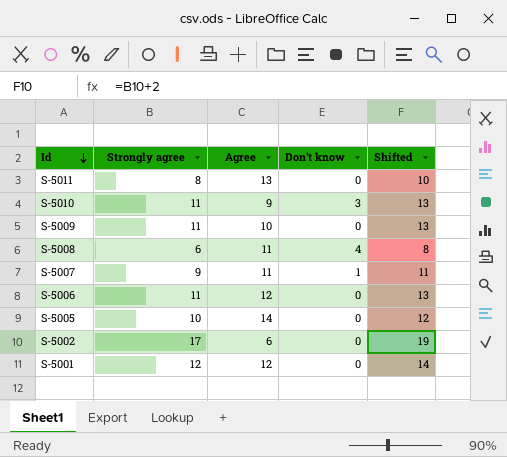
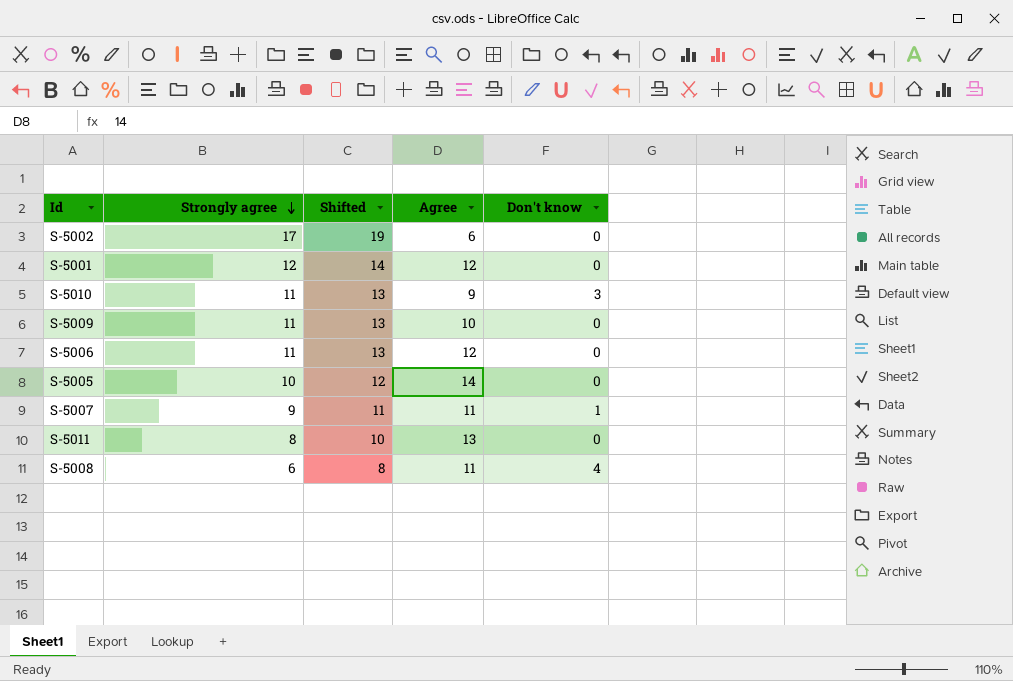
row order: Id descending -> Strongly agree descending
column Shifted | position: 5 -> 3

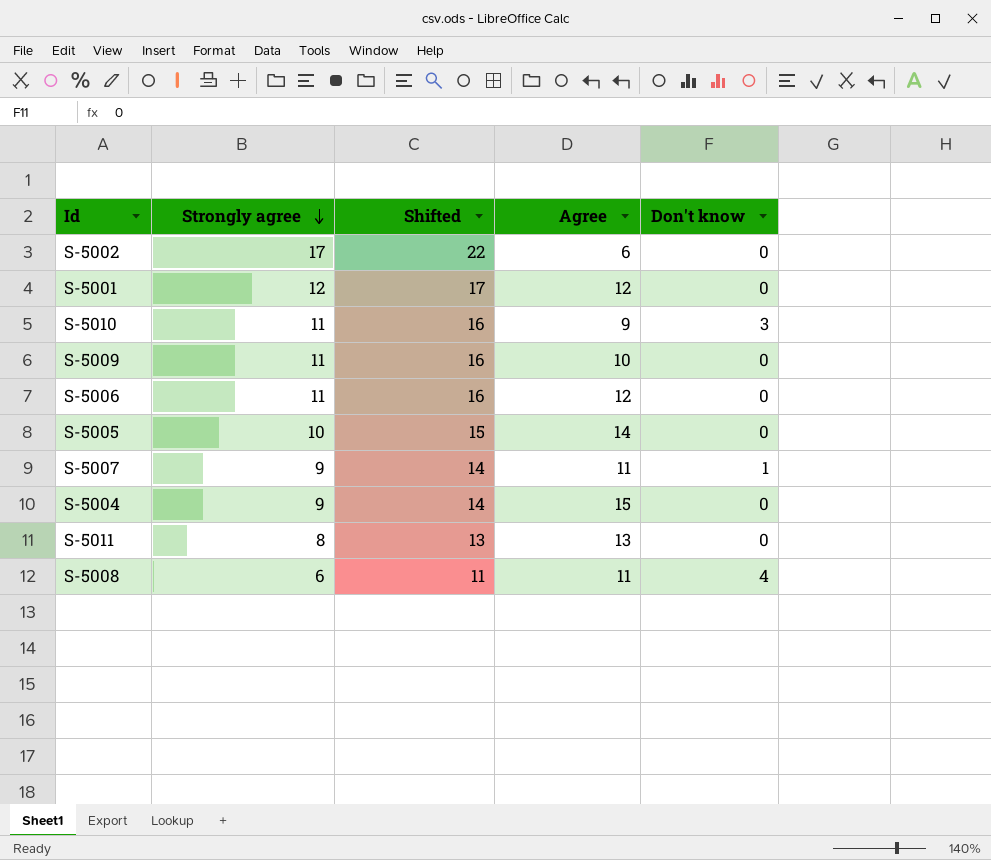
column Shifted | formula: [Strongly agree] + 2 -> [Strongly agree] + 5
row S-5004: none -> 9 | 14 | 15 | 0

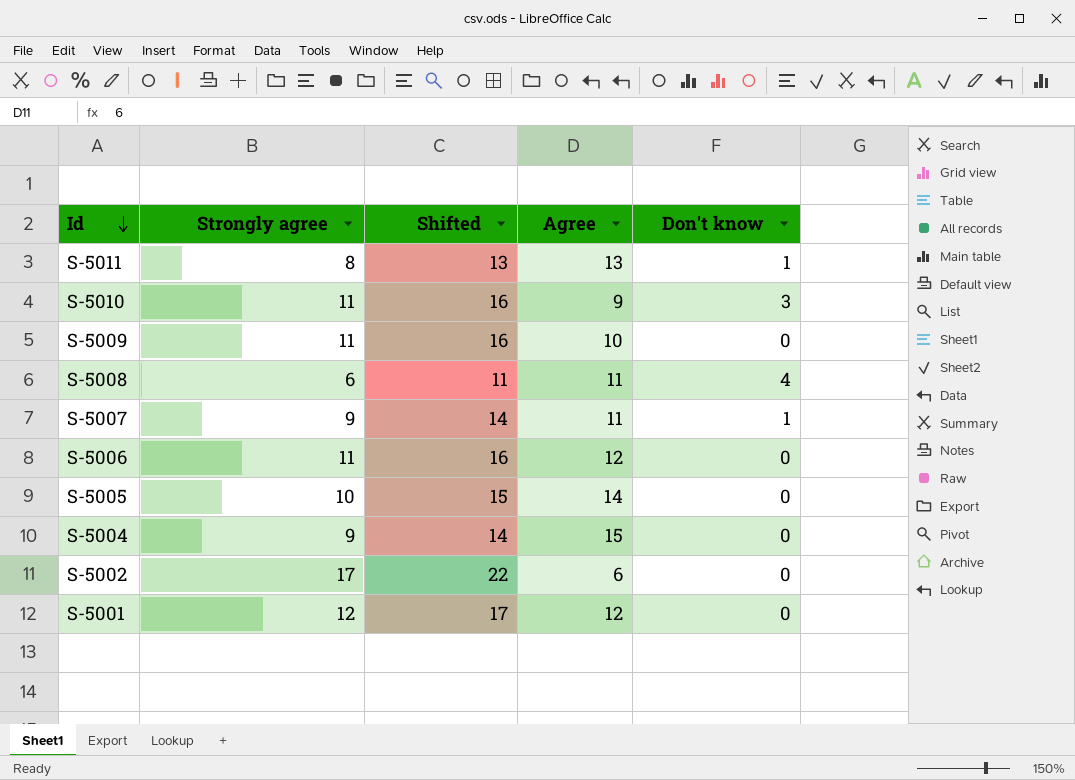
row order: Strongly agree descending -> Id descending
S-5011 | Don't know: 0 -> 1

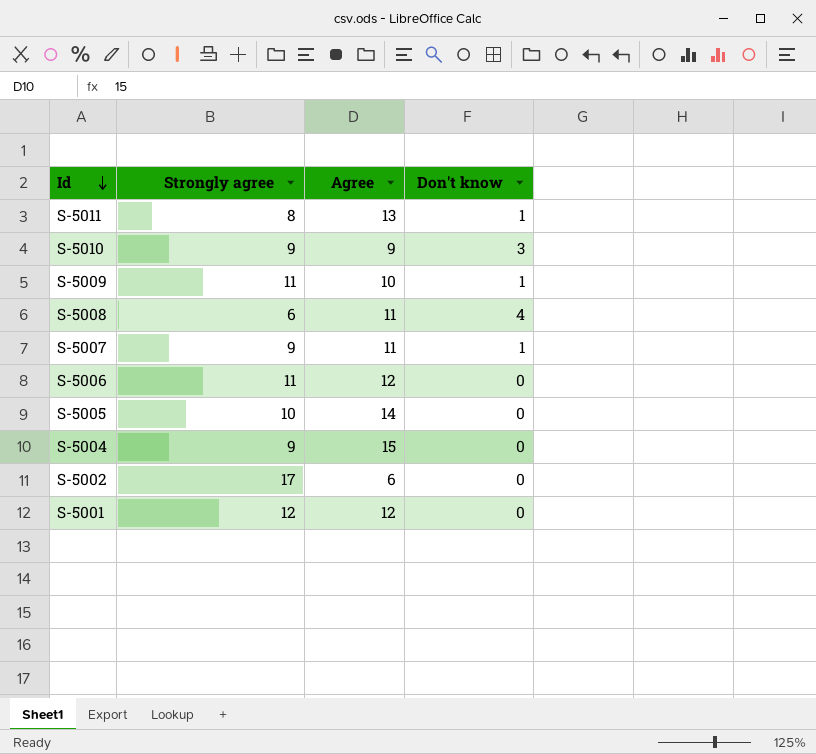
column Shifted | formula: [Strongly agree] + 5 -> none
S-5010 | Strongly agree: 11 -> 9
S-5009 | Don't know: 0 -> 1

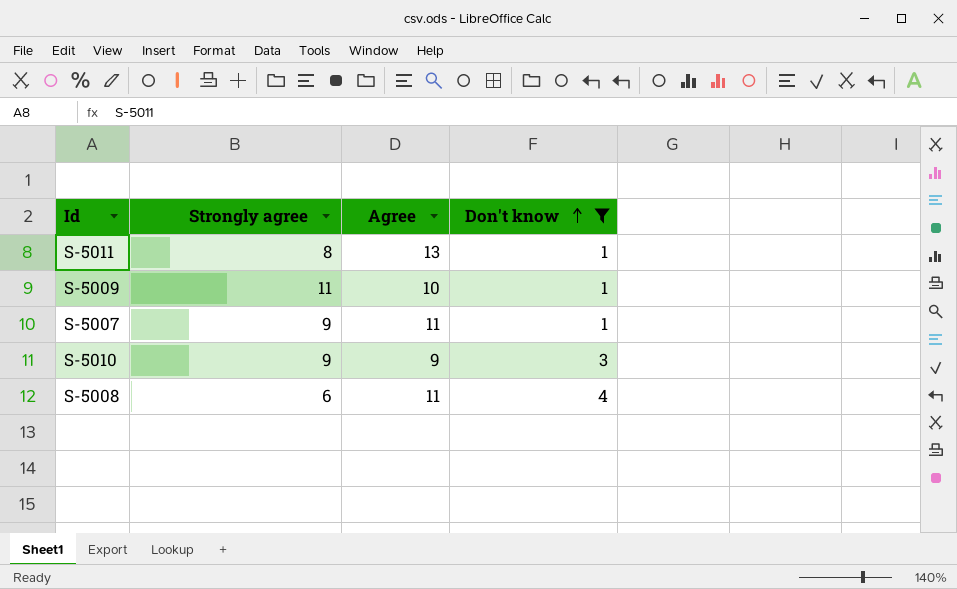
filter: none -> Don't know != 0
row order: Id descending -> Don't know ascending

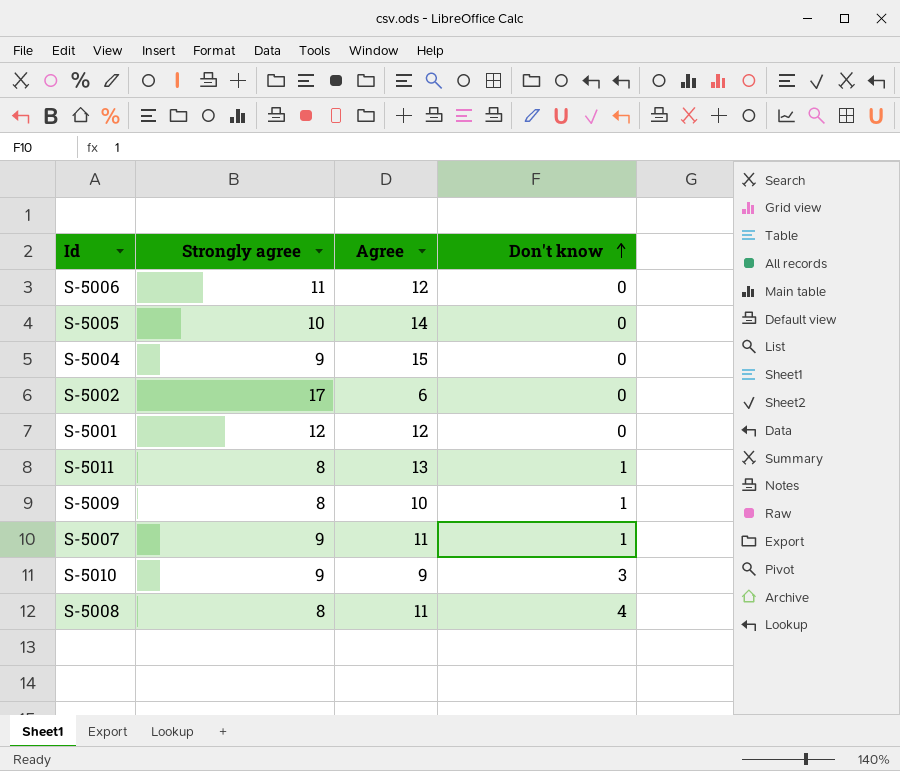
filter: Don't know != 0 -> none
S-5009 | Strongly agree: 11 -> 8
S-5008 | Strongly agree: 6 -> 8

